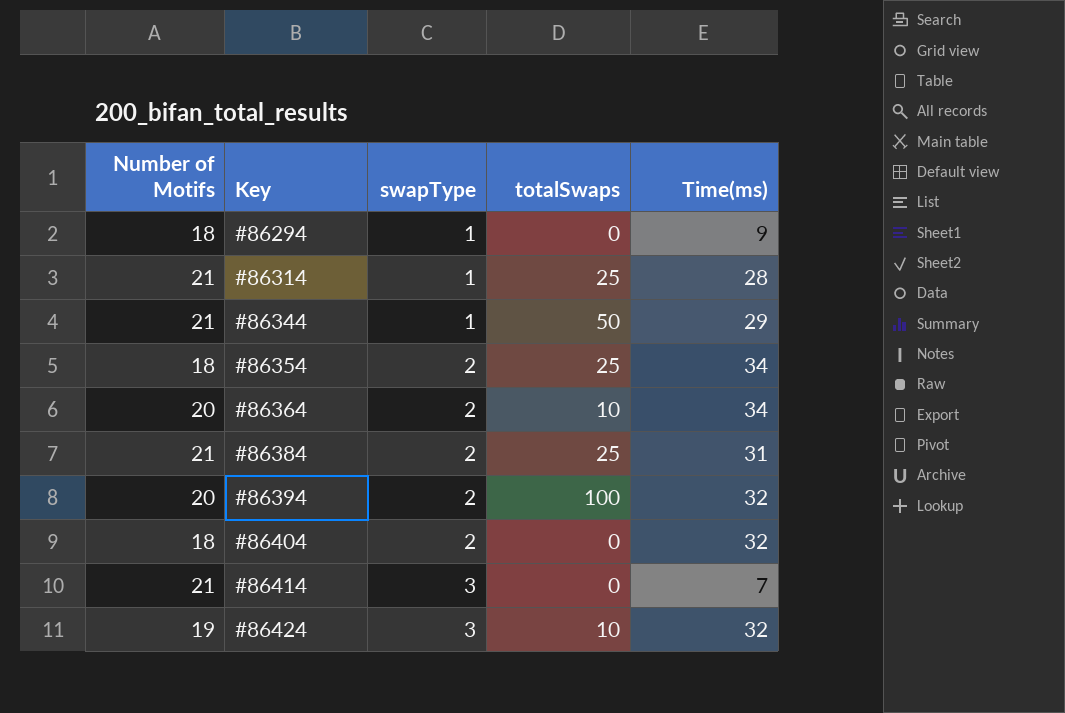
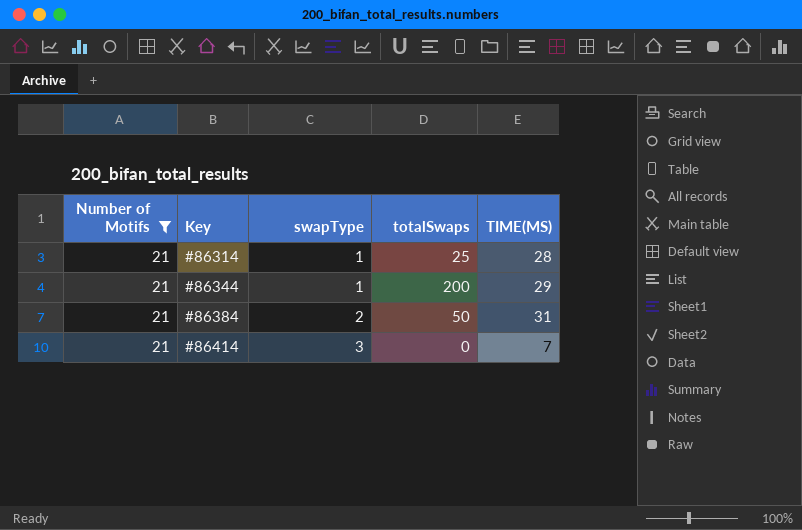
filter: none -> Number of Motifs = 21
column name: Time(ms) -> TIME(MS)
#86344 | totalSwaps: 50 -> 200
#86384 | totalSwaps: 25 -> 50

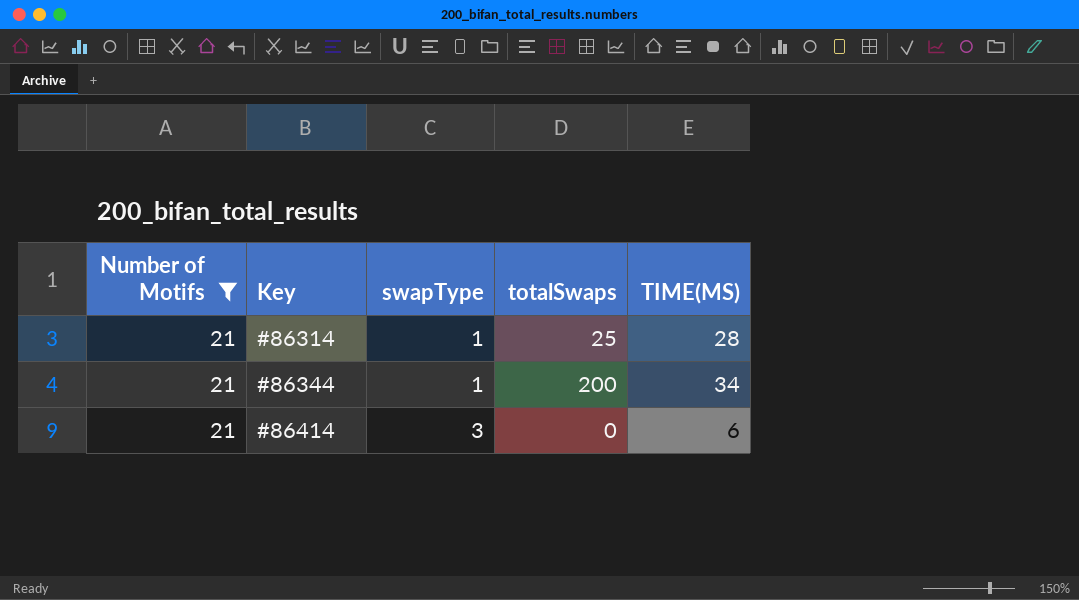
row #86384: 21 | 2 | 50 | 31 -> none
#86344 | TIME(MS): 29 -> 34
#86414 | TIME(MS): 7 -> 6

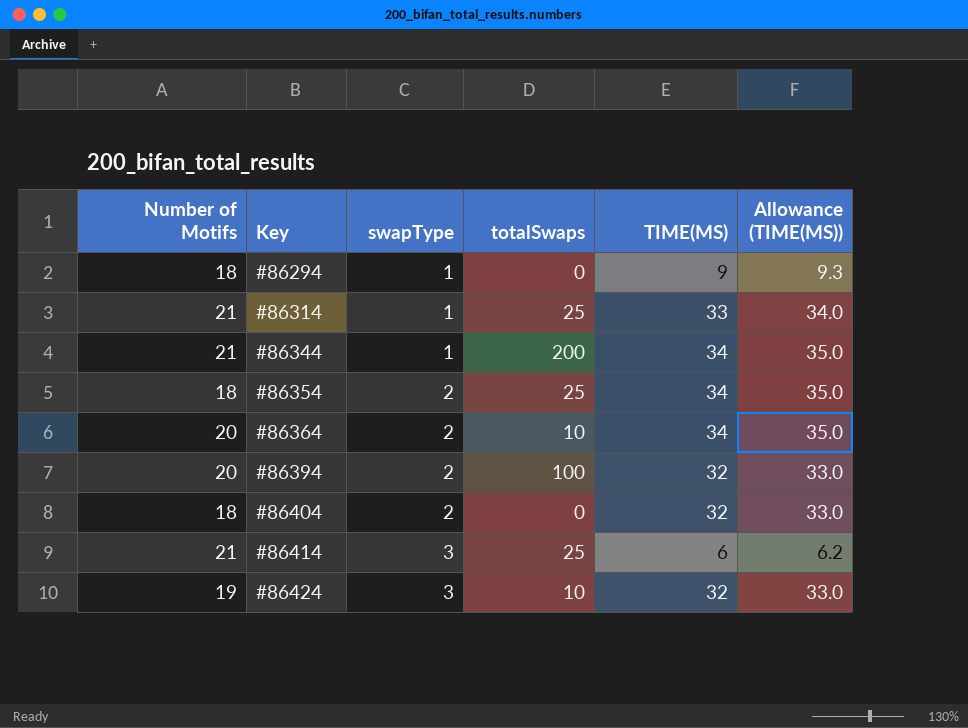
filter: Number of Motifs = 21 -> none
column Allowance (TIME(MS)) | formula: none -> [TIME(MS)] * 1.03
#86314 | TIME(MS): 28 -> 33
#86414 | totalSwaps: 0 -> 25

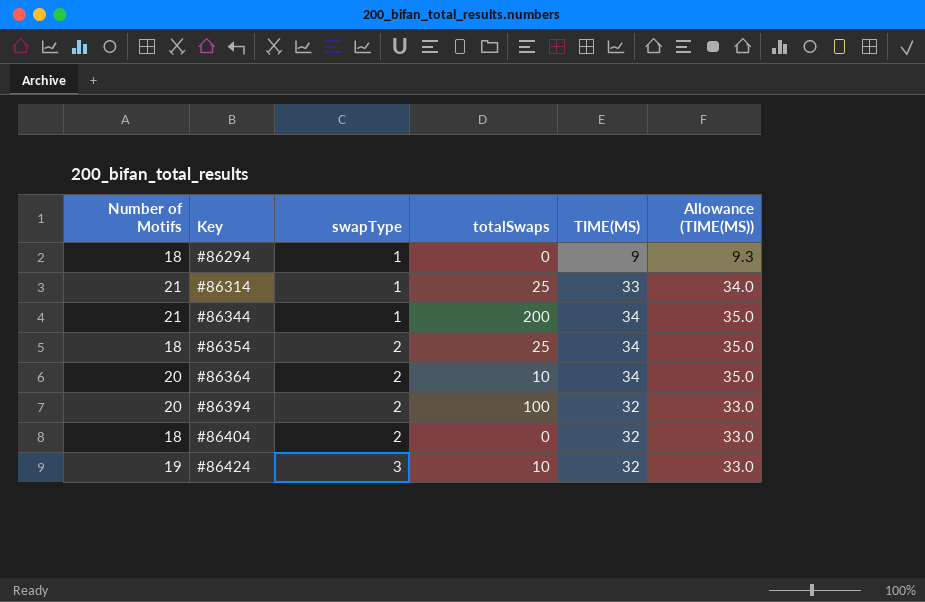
row #86414: 21 | 3 | 25 | 6 | 6.2 -> none

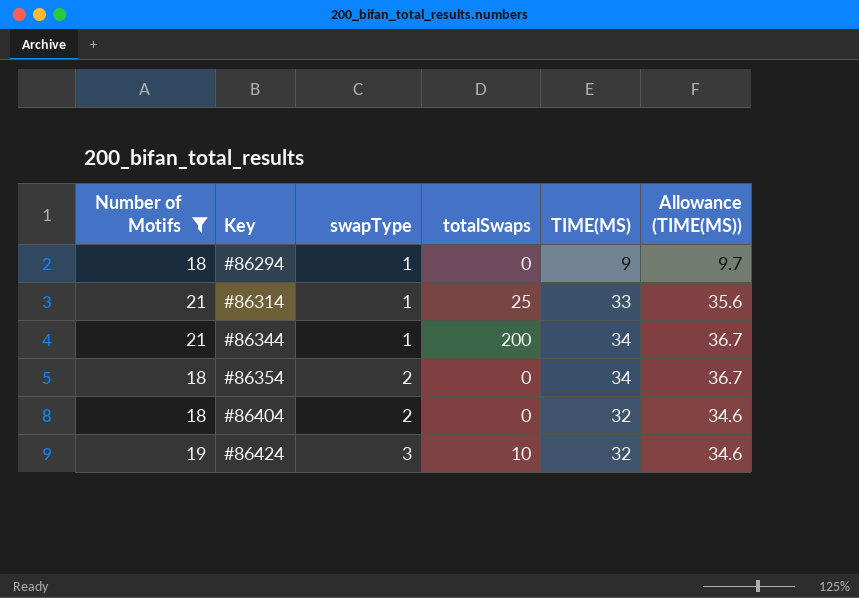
filter: none -> Number of Motifs != 20
column Allowance (TIME(MS)) | formula: [TIME(MS)] * 1.03 -> [TIME(MS)] * 1.08
#86354 | totalSwaps: 25 -> 0

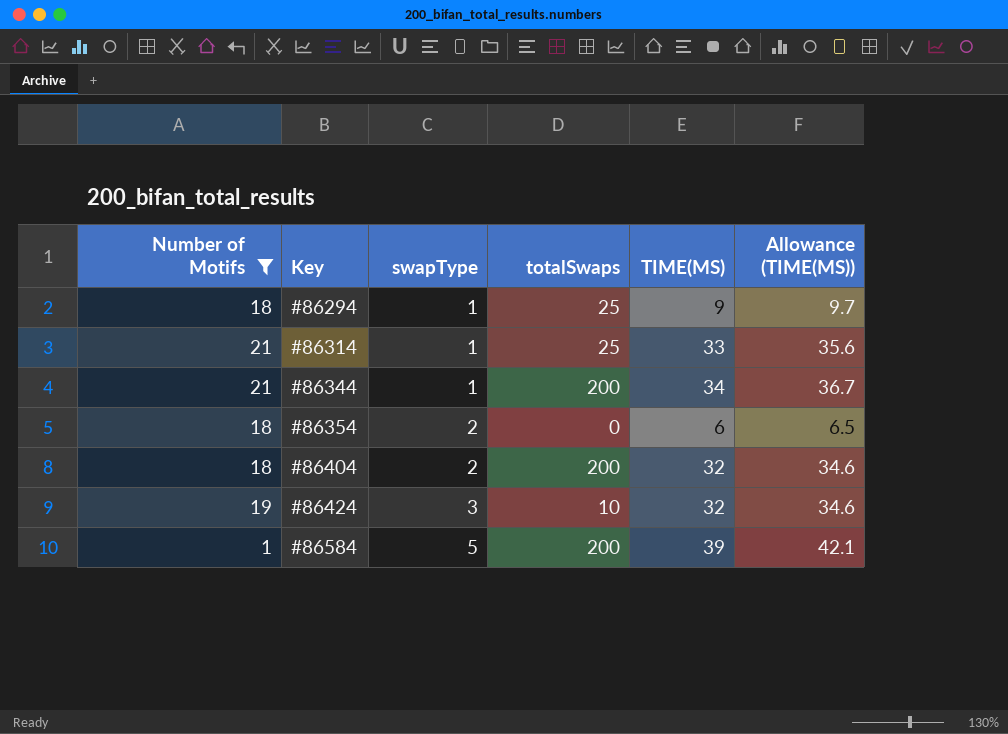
#86294 | totalSwaps: 0 -> 25
#86354 | TIME(MS): 34 -> 6
#86354 | Allowance (TIME(MS)): 36.7 -> 6.5
#86404 | totalSwaps: 0 -> 200
row #86584: none -> 1 | 5 | 200 | 39 | 42.1

